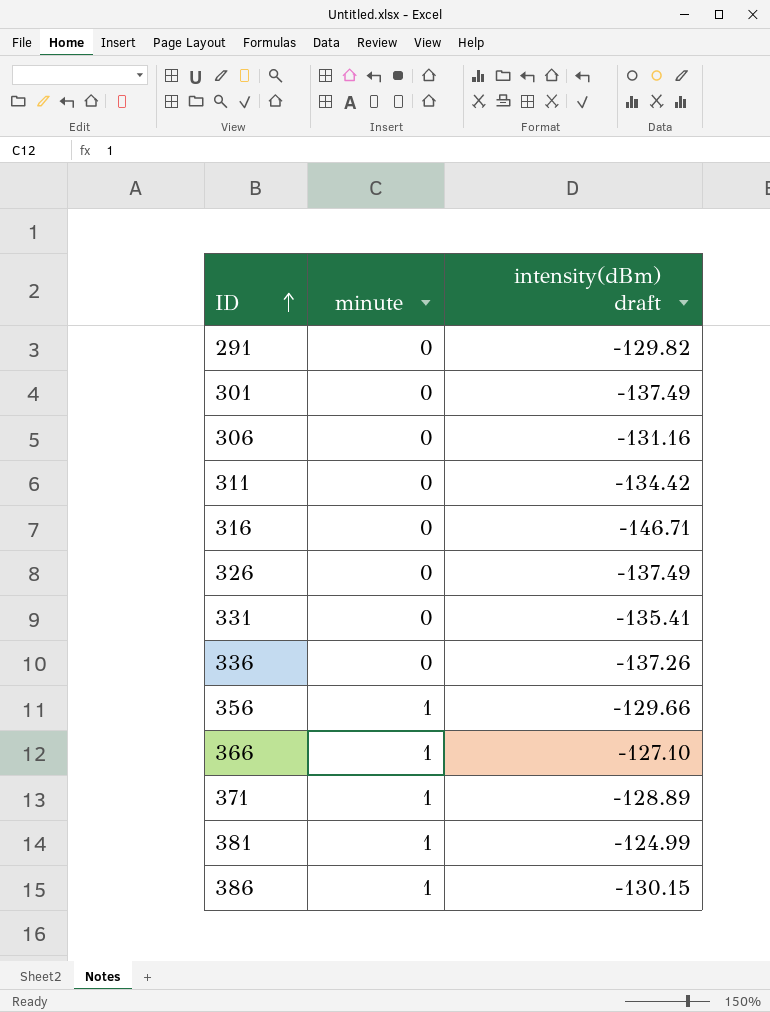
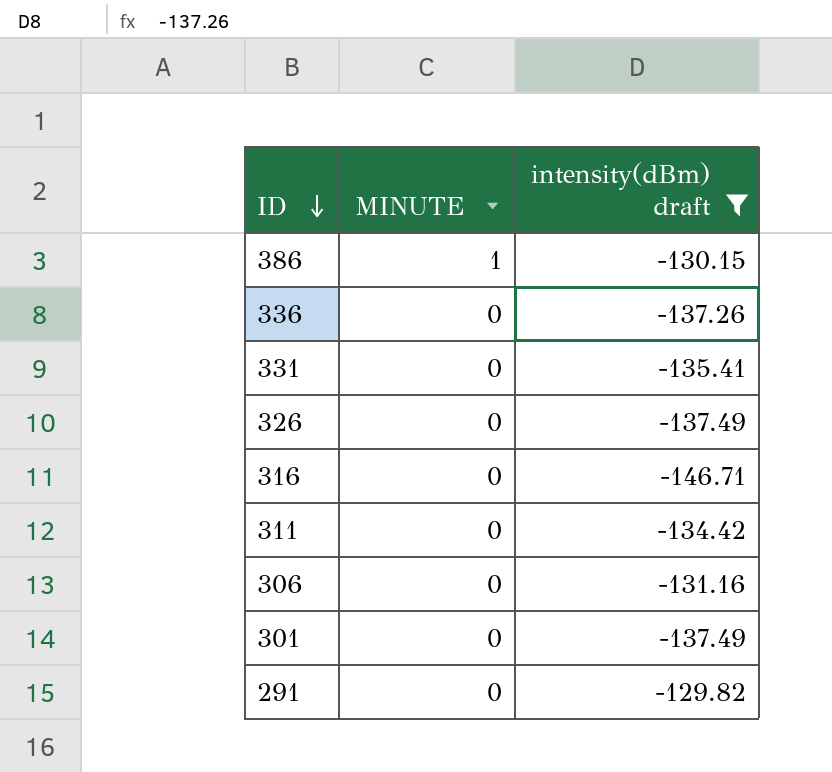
filter: none -> intensity(dBm) draft <= -129.82
row order: ID ascending -> ID descending
column name: minute -> MINUTE

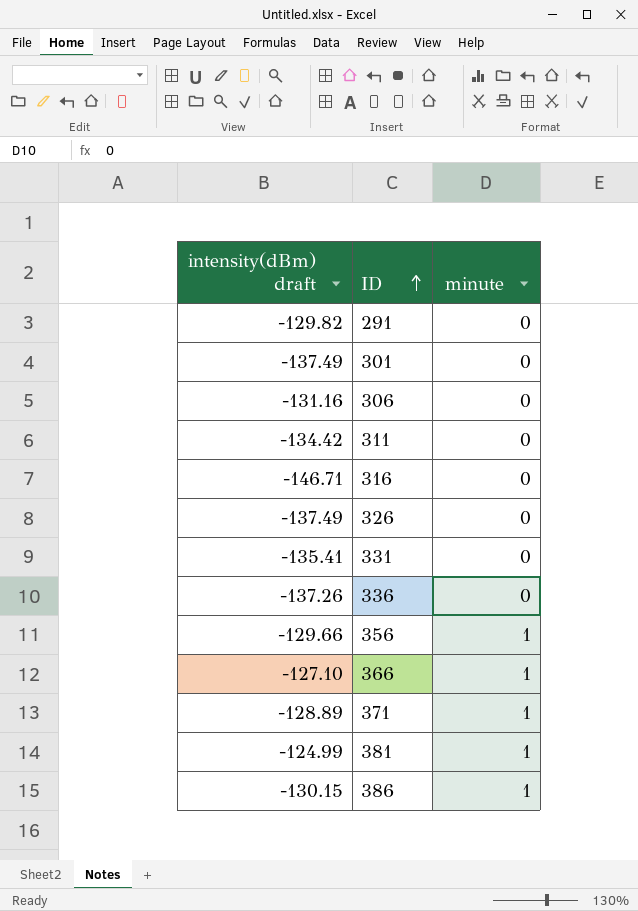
filter: intensity(dBm) draft <= -129.82 -> none
row order: ID descending -> ID ascending
column intensity(dBm) draft | position: 3 -> 1
column name: MINUTE -> minute

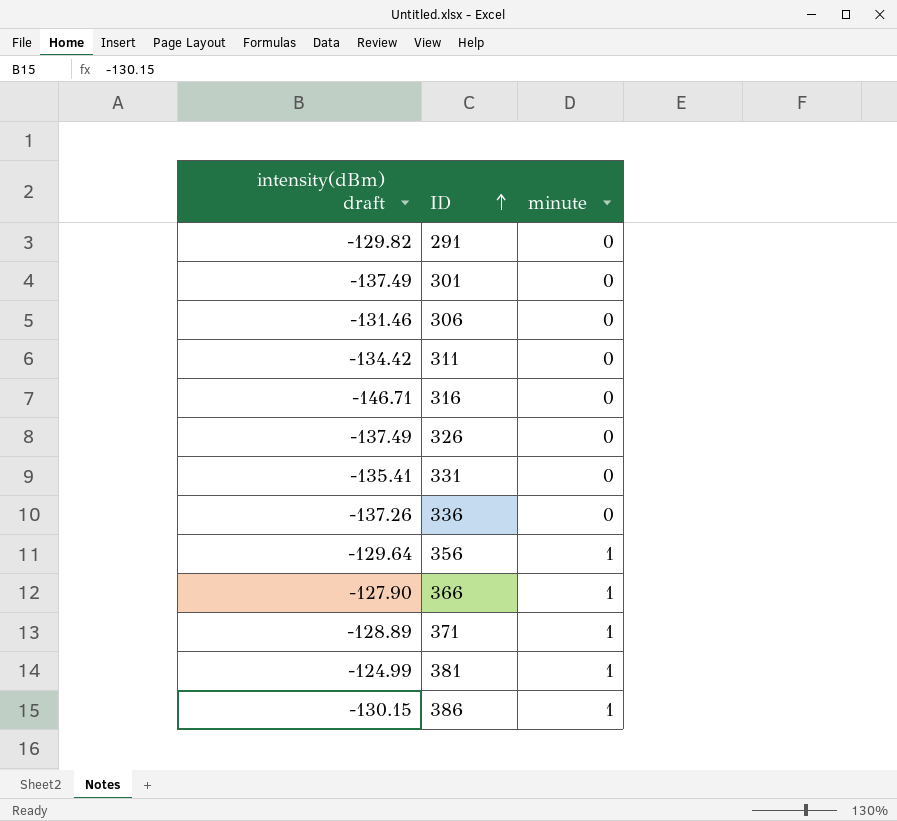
306 | intensity(dBm) draft: -131.16 -> -131.46
356 | intensity(dBm) draft: -129.66 -> -129.64
366 | intensity(dBm) draft: -127.10 -> -127.90

